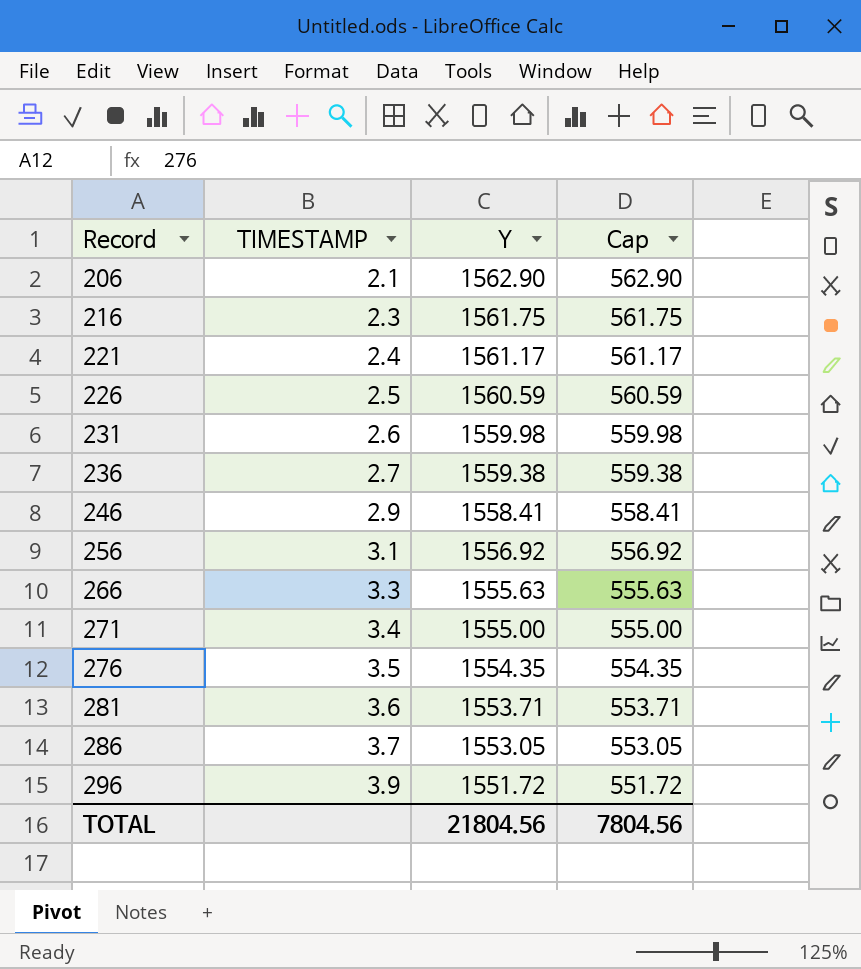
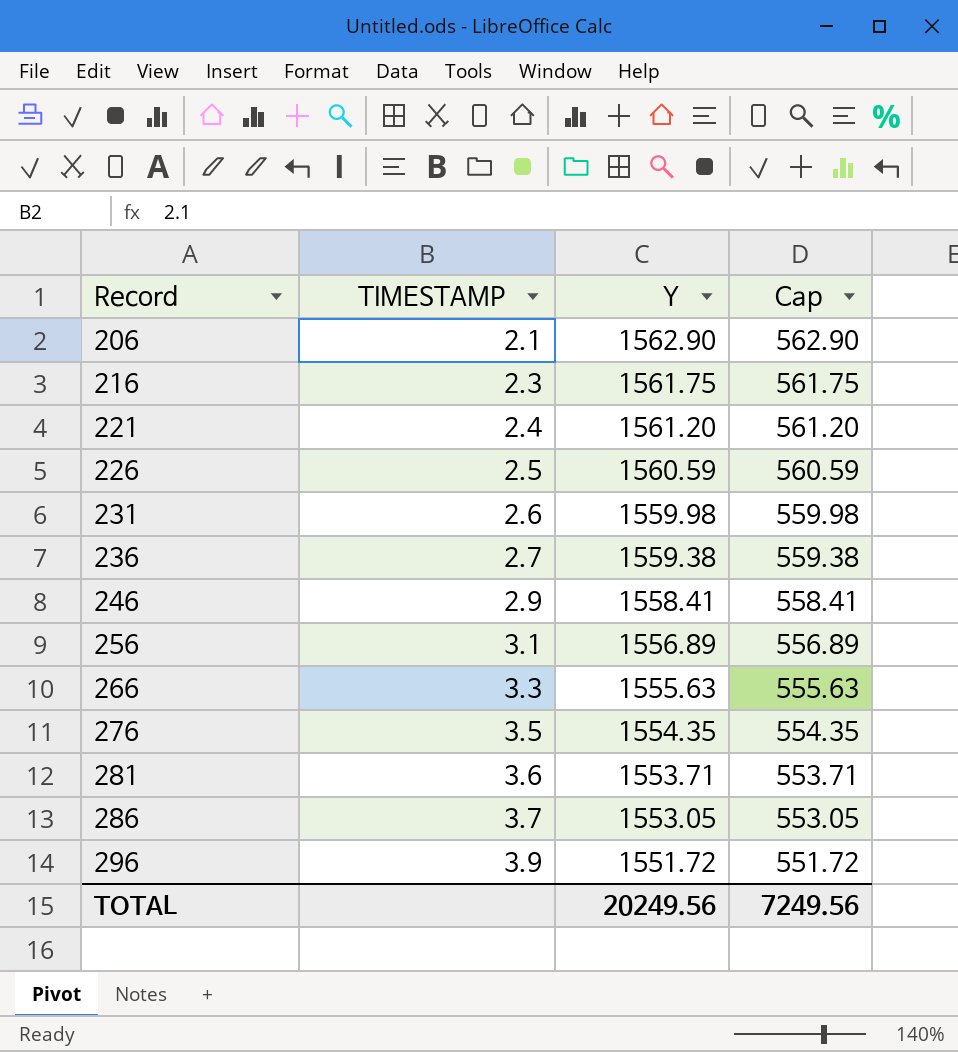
row 271: 3.4 | 1555.00 | 555.00 -> none
221 | Y: 1561.17 -> 1561.20
221 | Cap: 561.17 -> 561.20
256 | Y: 1556.92 -> 1556.89
256 | Cap: 556.92 -> 556.89
TOTAL | Y: 21804.56 -> 20249.56
TOTAL | Cap: 7804.56 -> 7249.56

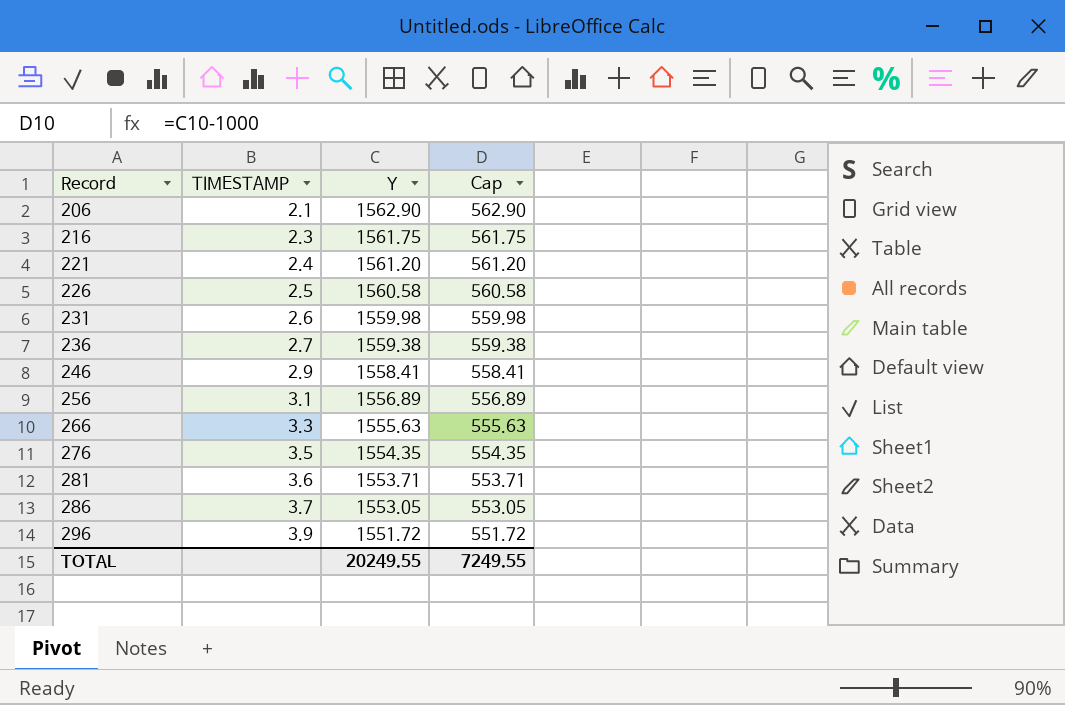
226 | Y: 1560.59 -> 1560.58
226 | Cap: 560.59 -> 560.58
TOTAL | Y: 20249.56 -> 20249.55
TOTAL | Cap: 7249.56 -> 7249.55

